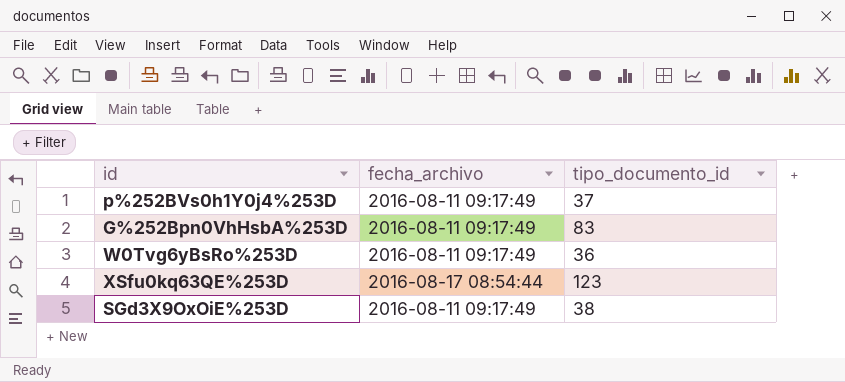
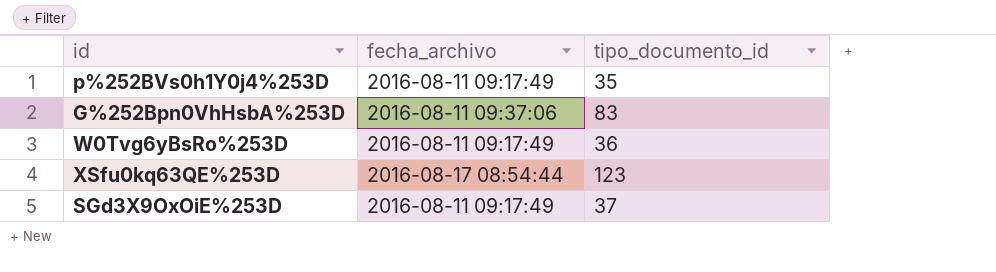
p%252BVs0h1Y0j4%253D | tipo_documento_id: 37 -> 35
G%252Bpn0VhHsbA%253D | fecha_archivo: 2016-08-11 09:17:49 -> 2016-08-11 09:37:06
SGd3X9OxOiE%253D | tipo_documento_id: 38 -> 37

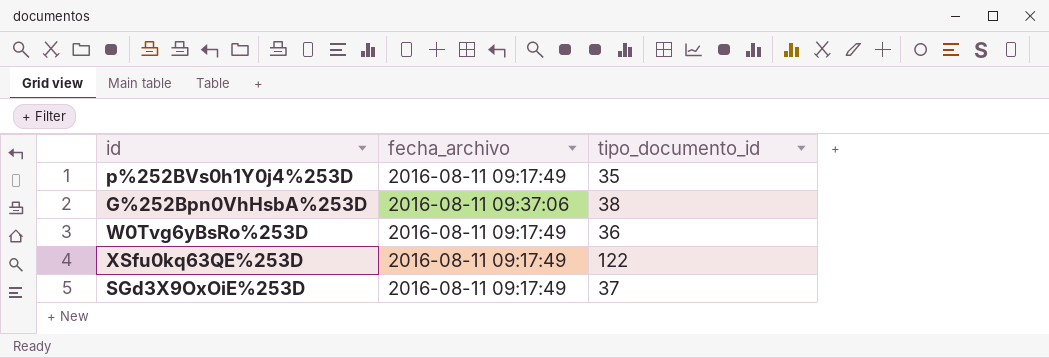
G%252Bpn0VhHsbA%253D | tipo_documento_id: 83 -> 38
XSfu0kq63QE%253D | fecha_archivo: 2016-08-17 08:54:44 -> 2016-08-11 09:17:49
XSfu0kq63QE%253D | tipo_documento_id: 123 -> 122

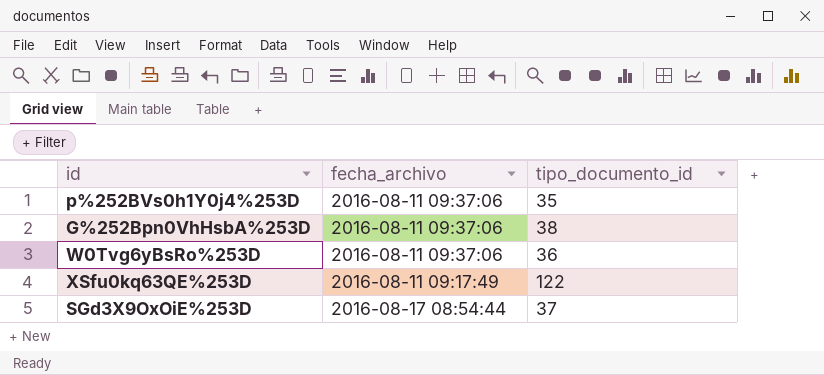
p%252BVs0h1Y0j4%253D | fecha_archivo: 2016-08-11 09:17:49 -> 2016-08-11 09:37:06
W0Tvg6yBsRo%253D | fecha_archivo: 2016-08-11 09:17:49 -> 2016-08-11 09:37:06
SGd3X9OxOiE%253D | fecha_archivo: 2016-08-11 09:17:49 -> 2016-08-17 08:54:44

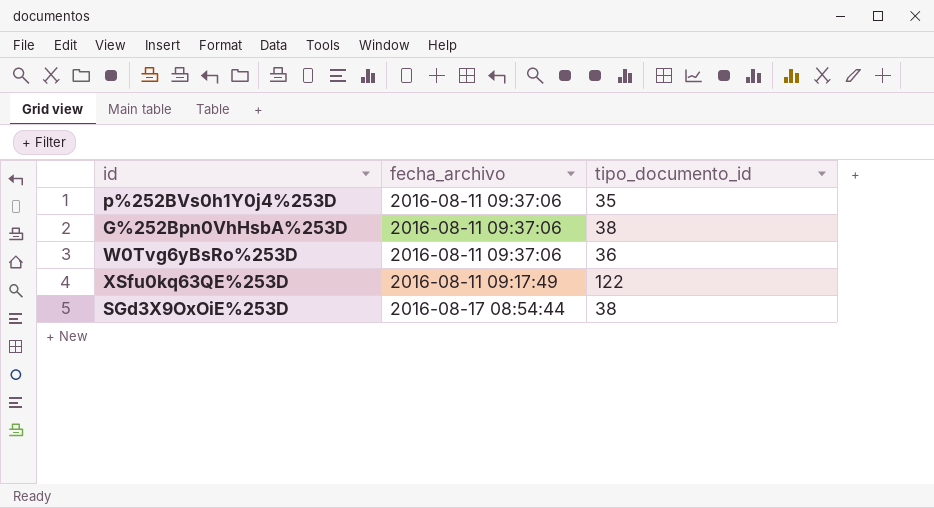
SGd3X9OxOiE%253D | tipo_documento_id: 37 -> 38

